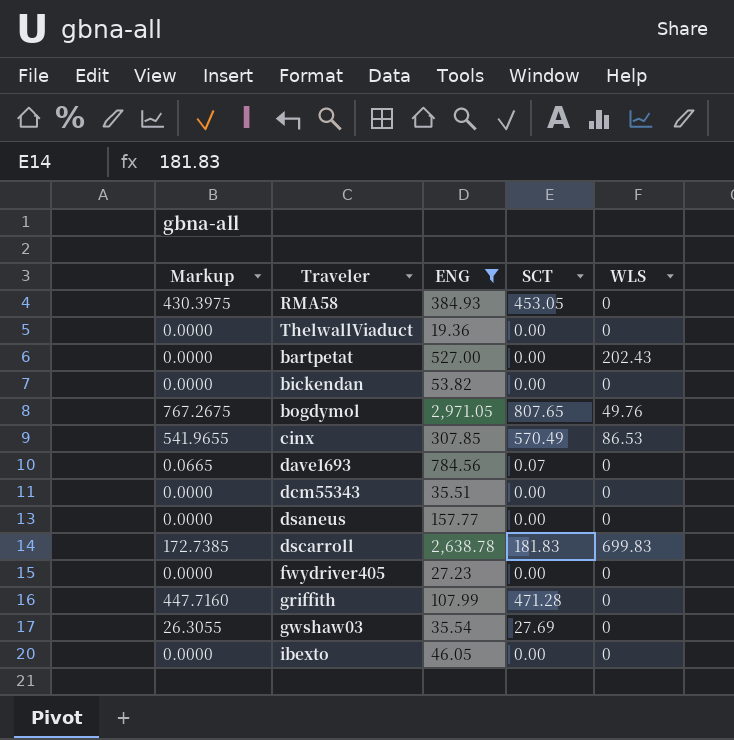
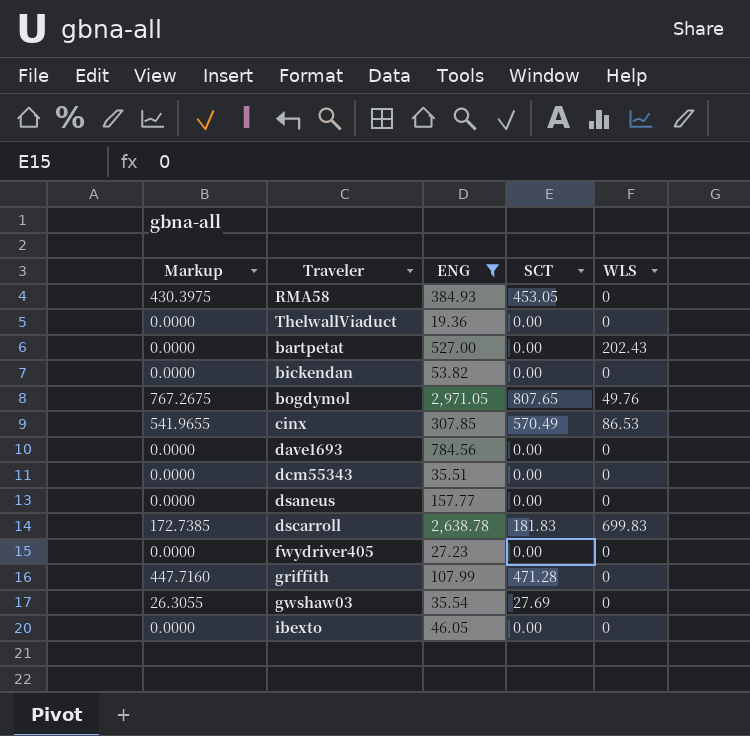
dave1693 | Markup: 0.0665 -> 0.0000
dave1693 | SCT: 0.07 -> 0.00

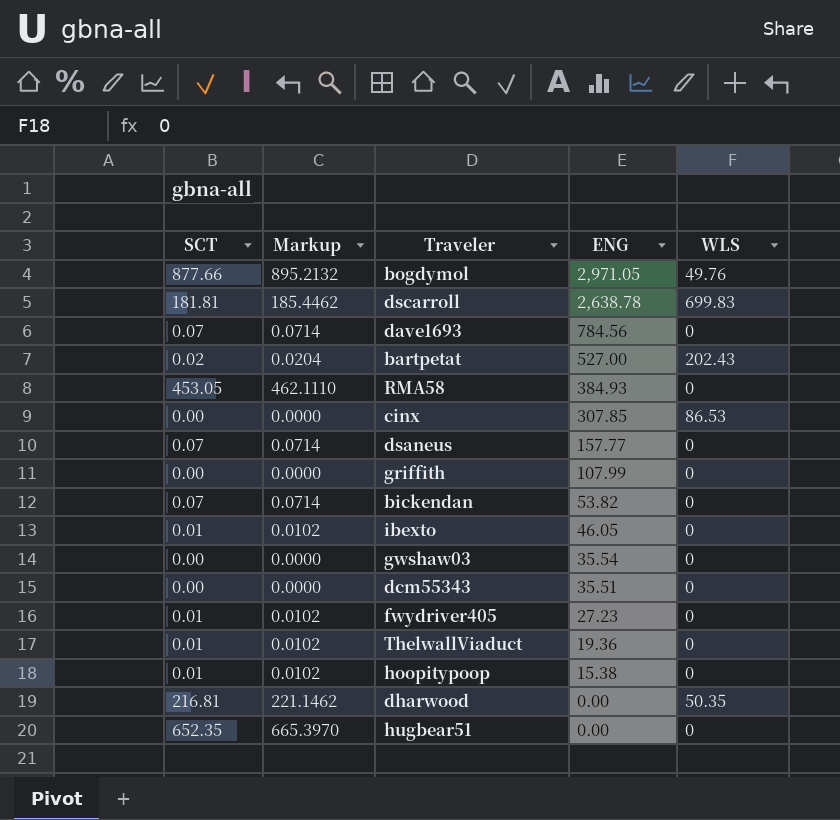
filter: ENG >= 19.36 -> none
row order: none -> ENG descending
column SCT | position: 4 -> 1
column Markup | formula: [SCT] * 0.95 -> [SCT] * 1.02
bogdymol | SCT: 807.65 -> 877.66
dscarroll | SCT: 181.83 -> 181.81
dave1693 | SCT: 0.00 -> 0.07
bartpetat | SCT: 0.00 -> 0.02
cinx | SCT: 570.49 -> 0.00
dsaneus | SCT: 0.00 -> 0.07
griffith | SCT: 471.28 -> 0.00
bickendan | SCT: 0.00 -> 0.07
ibexto | SCT: 0.00 -> 0.01
gwshaw03 | SCT: 27.69 -> 0.00
fwydriver405 | SCT: 0.00 -> 0.01
ThelwallViaduct | SCT: 0.00 -> 0.01

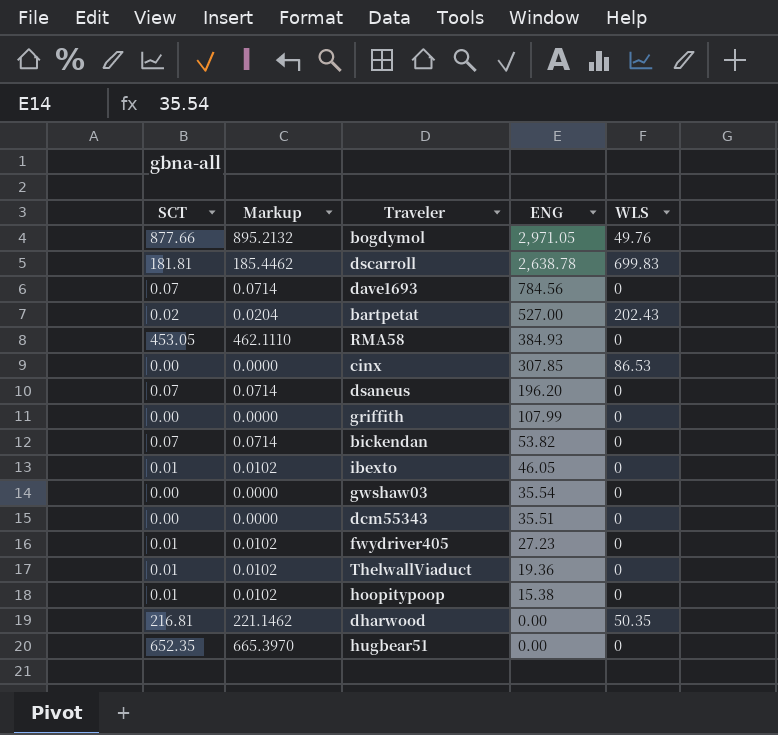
dsaneus | ENG: 157.77 -> 196.20

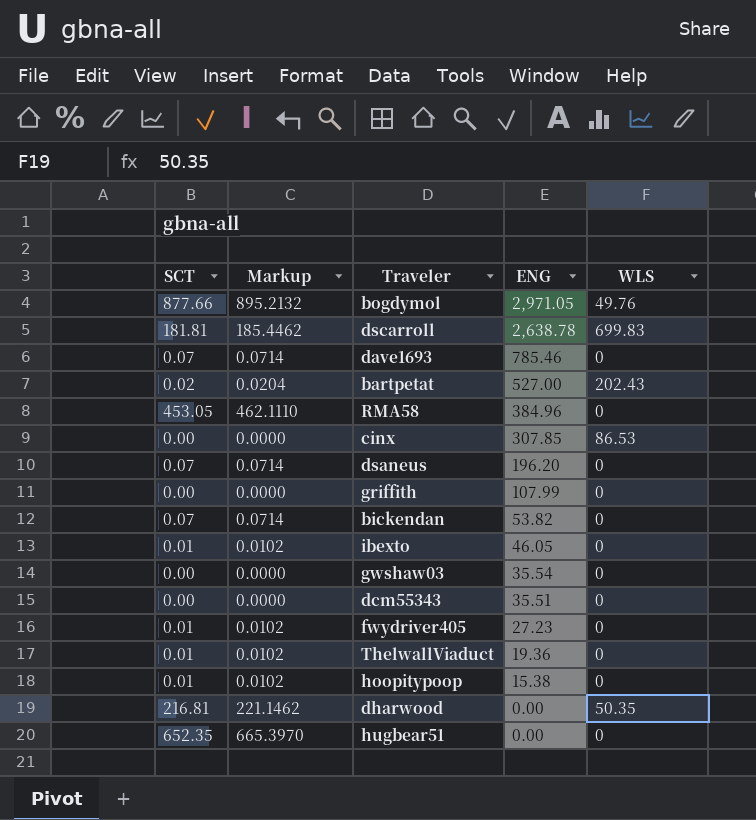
dave1693 | ENG: 784.56 -> 785.46
RMA58 | ENG: 384.93 -> 384.96

